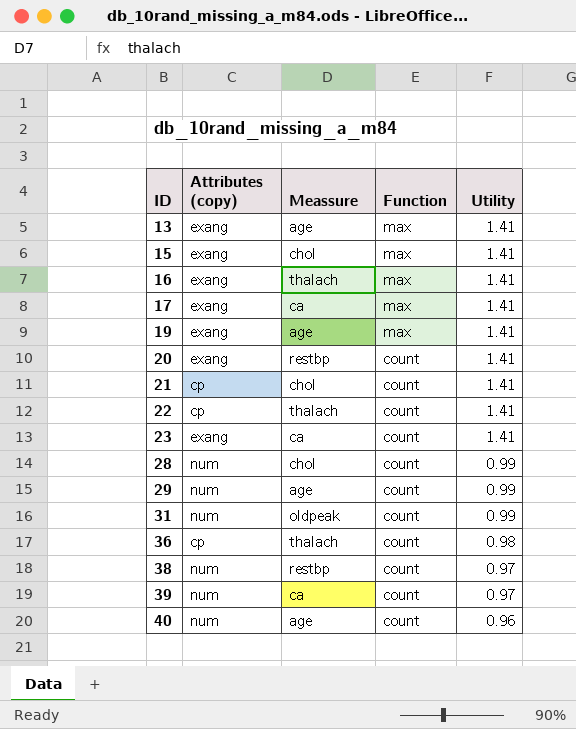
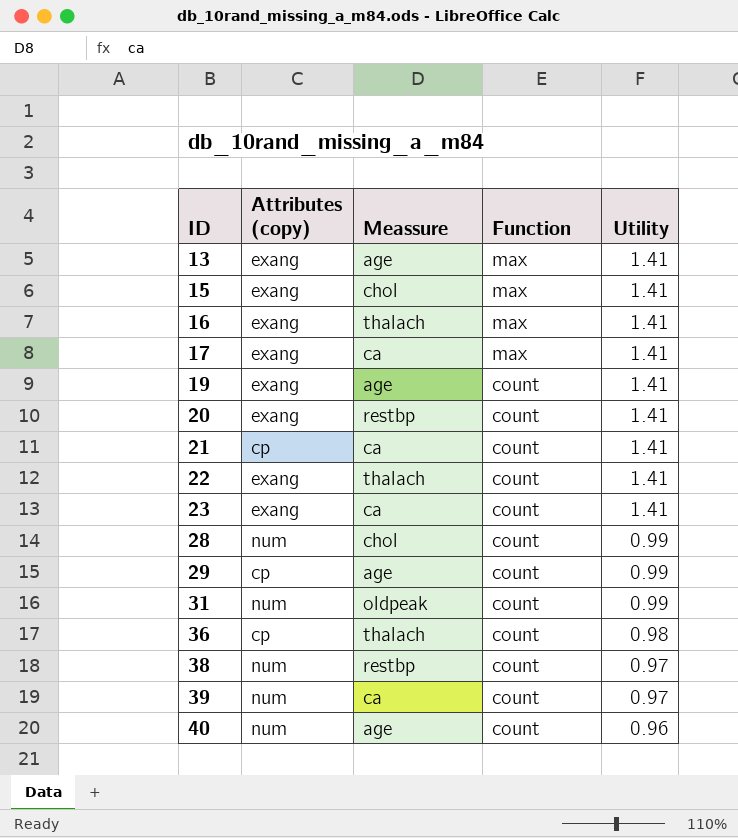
19 | Function: max -> count
21 | Meassure: chol -> ca
22 | Attributes (copy): cp -> exang
29 | Attributes (copy): num -> cp

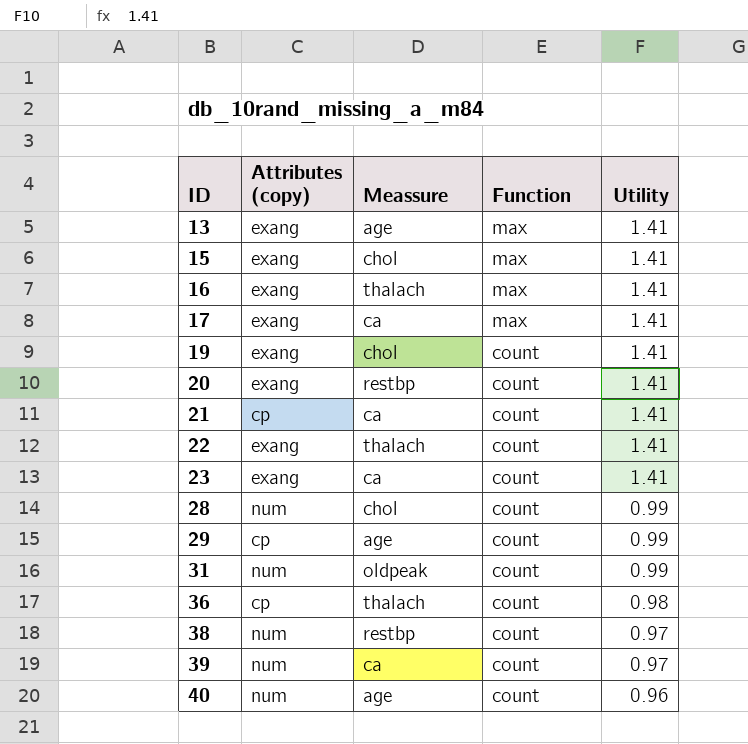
19 | Meassure: age -> chol

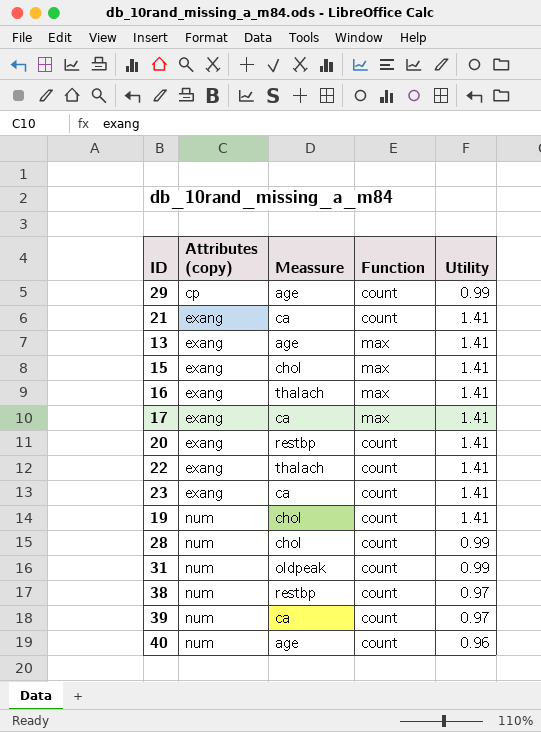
row order: ID ascending -> Attributes (copy) ascending
row 36: cp | thalach | count | 0.98 -> none
21 | Attributes (copy): cp -> exang
19 | Attributes (copy): exang -> num

